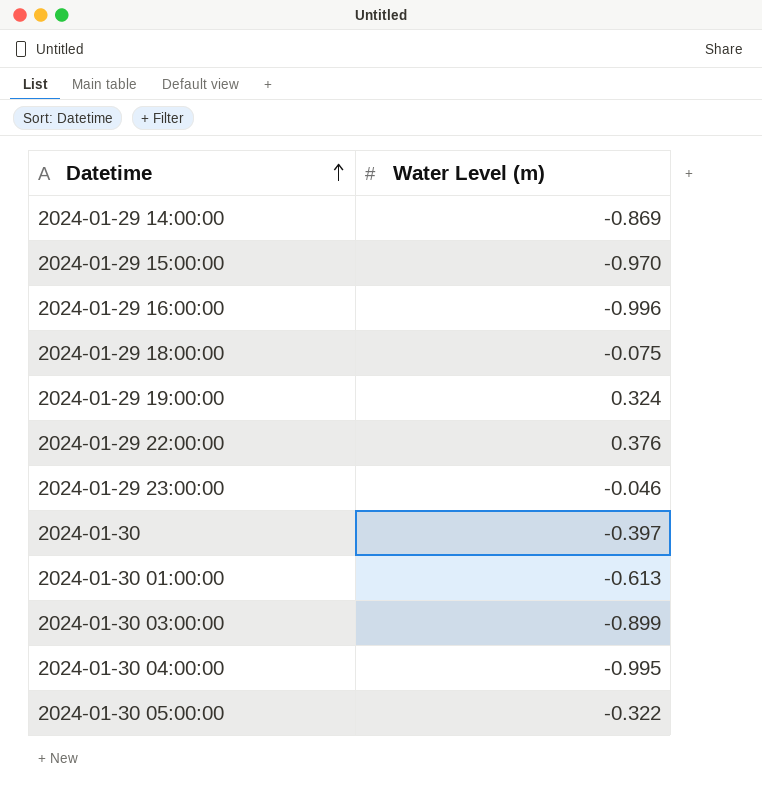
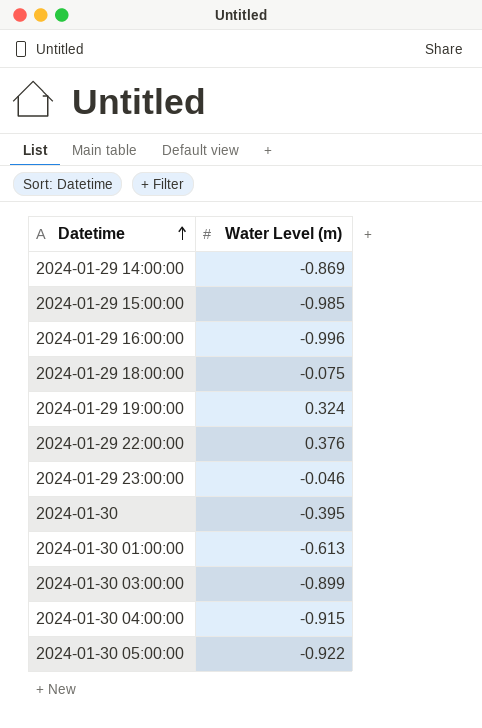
2024-01-29 15:00:00 | Water Level (m): -0.970 -> -0.985
2024-01-30 | Water Level (m): -0.397 -> -0.395
2024-01-30 04:00:00 | Water Level (m): -0.995 -> -0.915
2024-01-30 05:00:00 | Water Level (m): -0.322 -> -0.922

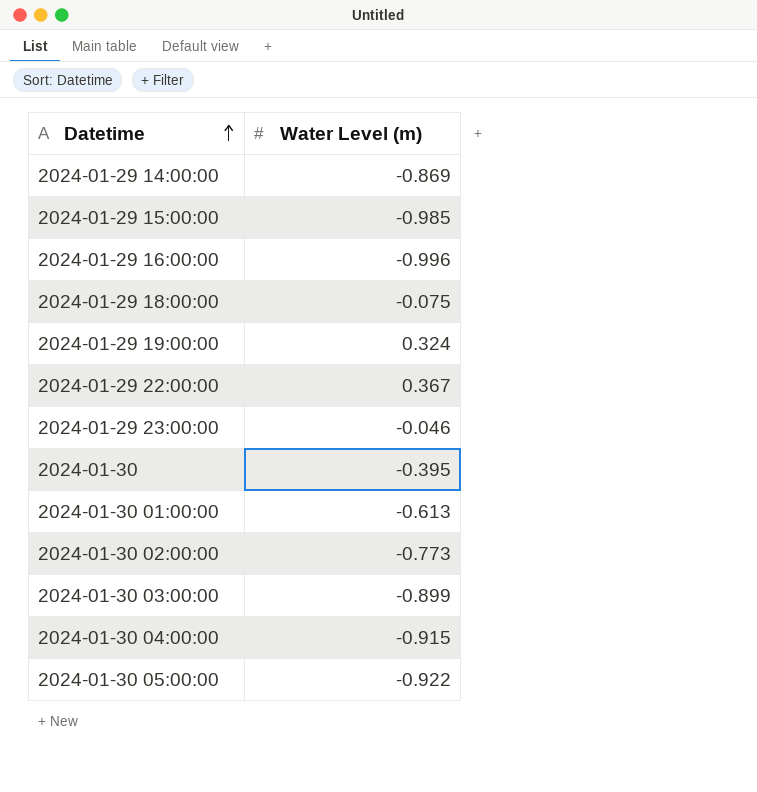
2024-01-29 22:00:00 | Water Level (m): 0.376 -> 0.367
row 2024-01-30 02:00:00: none -> -0.773

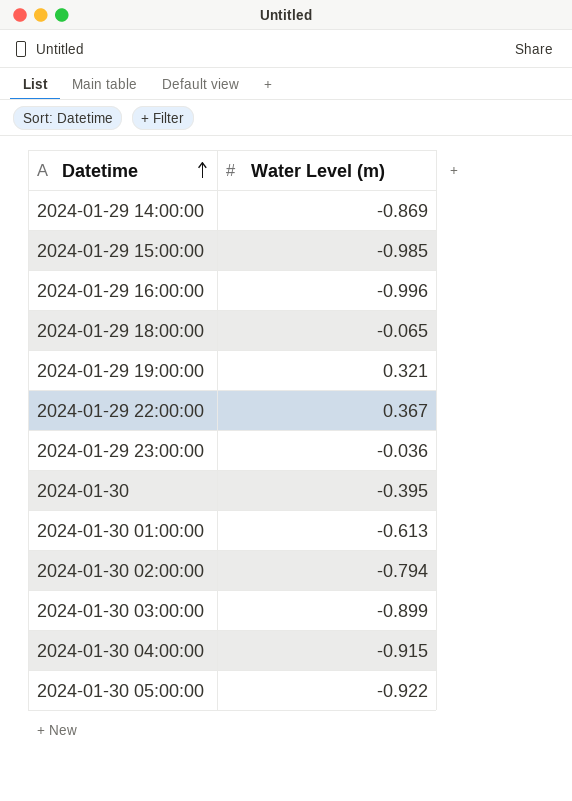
2024-01-29 18:00:00 | Water Level (m): -0.075 -> -0.065
2024-01-29 19:00:00 | Water Level (m): 0.324 -> 0.321
2024-01-29 23:00:00 | Water Level (m): -0.046 -> -0.036
2024-01-30 02:00:00 | Water Level (m): -0.773 -> -0.794

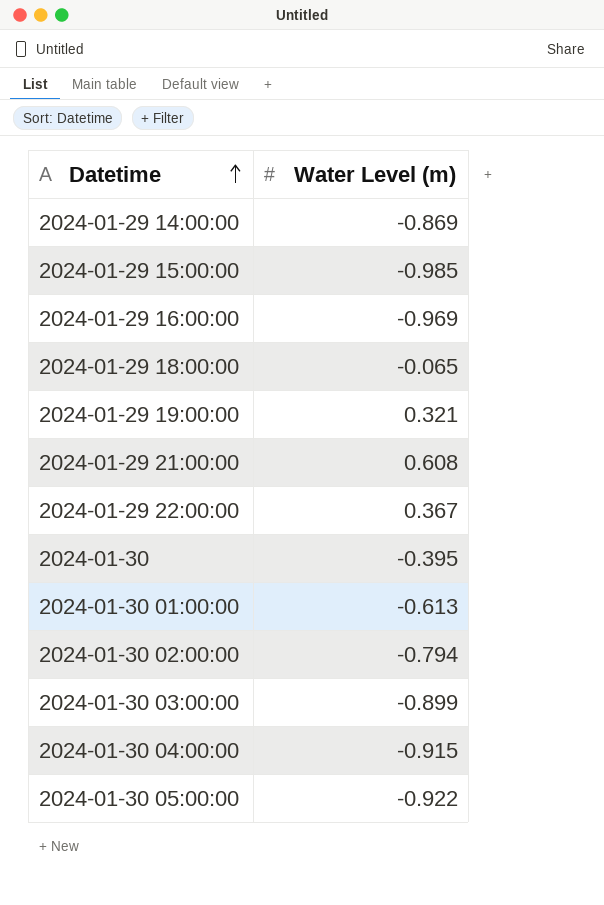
row 2024-01-29 23:00:00: -0.036 -> none
2024-01-29 16:00:00 | Water Level (m): -0.996 -> -0.969
row 2024-01-29 21:00:00: none -> 0.608

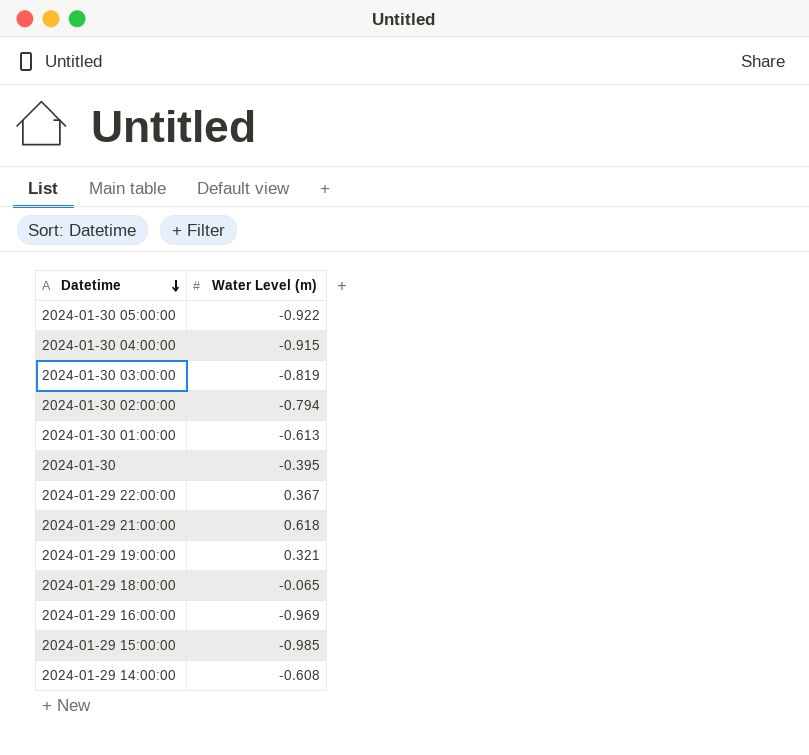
row order: Datetime ascending -> Datetime descending
2024-01-30 03:00:00 | Water Level (m): -0.899 -> -0.819
2024-01-29 21:00:00 | Water Level (m): 0.608 -> 0.618
2024-01-29 14:00:00 | Water Level (m): -0.869 -> -0.608

